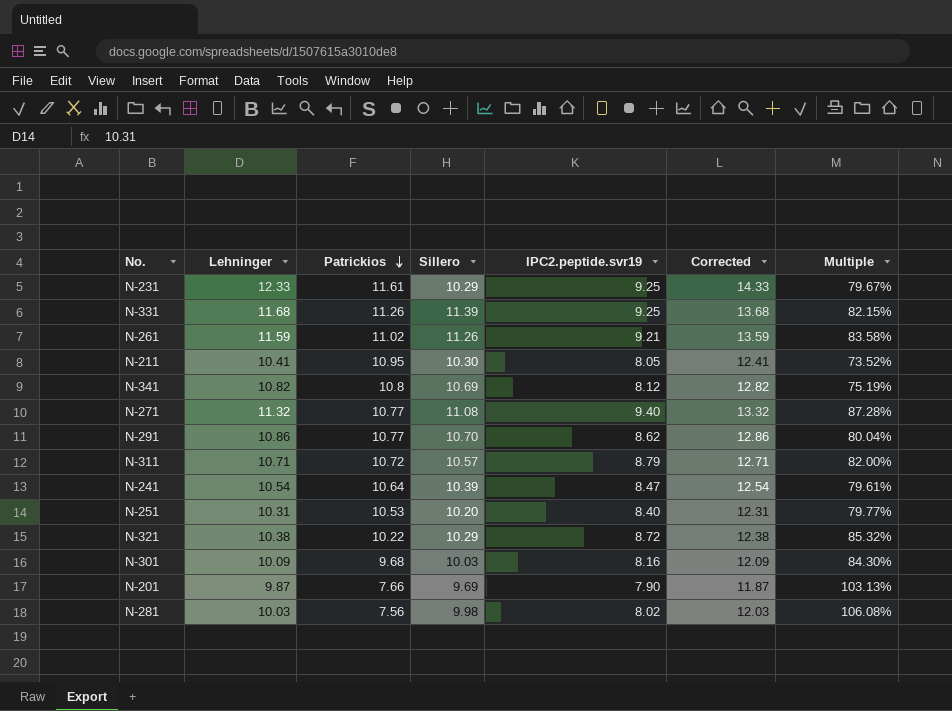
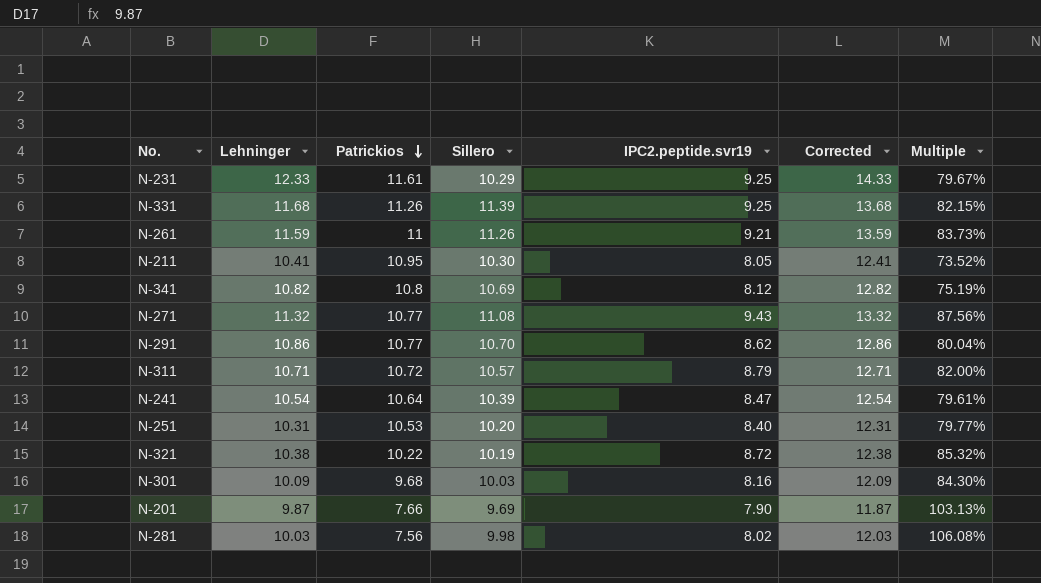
N-261 | Patrickios: 11.02 -> 11
N-261 | Multiple: 83.58% -> 83.73%
N-271 | IPC2.peptide.svr19: 9.40 -> 9.43
N-271 | Multiple: 87.28% -> 87.56%
N-321 | Sillero: 10.29 -> 10.19

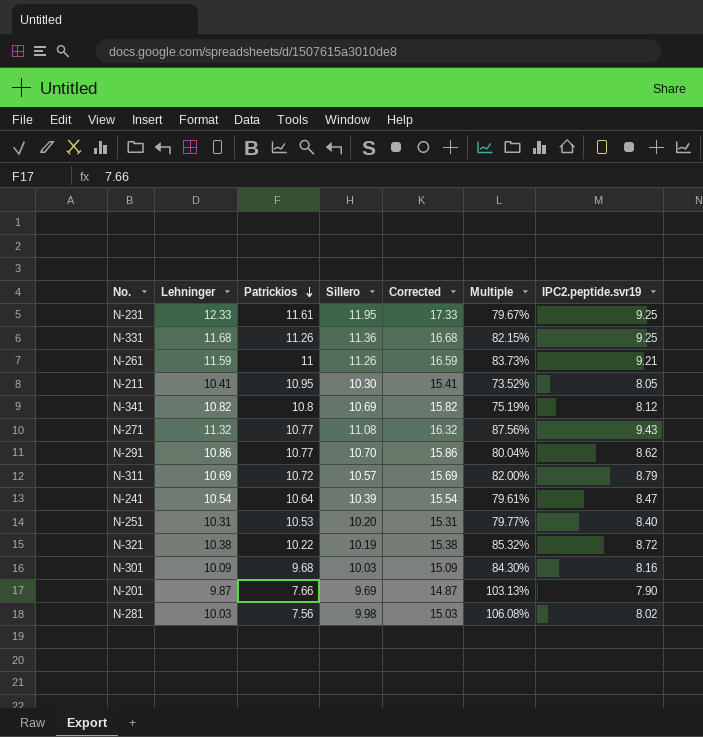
column Corrected | formula: [Lehninger] + 2 -> [Lehninger] + 5
column IPC2.peptide.svr19 | position: 5 -> 7
N-231 | Sillero: 10.29 -> 11.95
N-331 | Sillero: 11.39 -> 11.36
N-311 | Lehninger: 10.71 -> 10.69

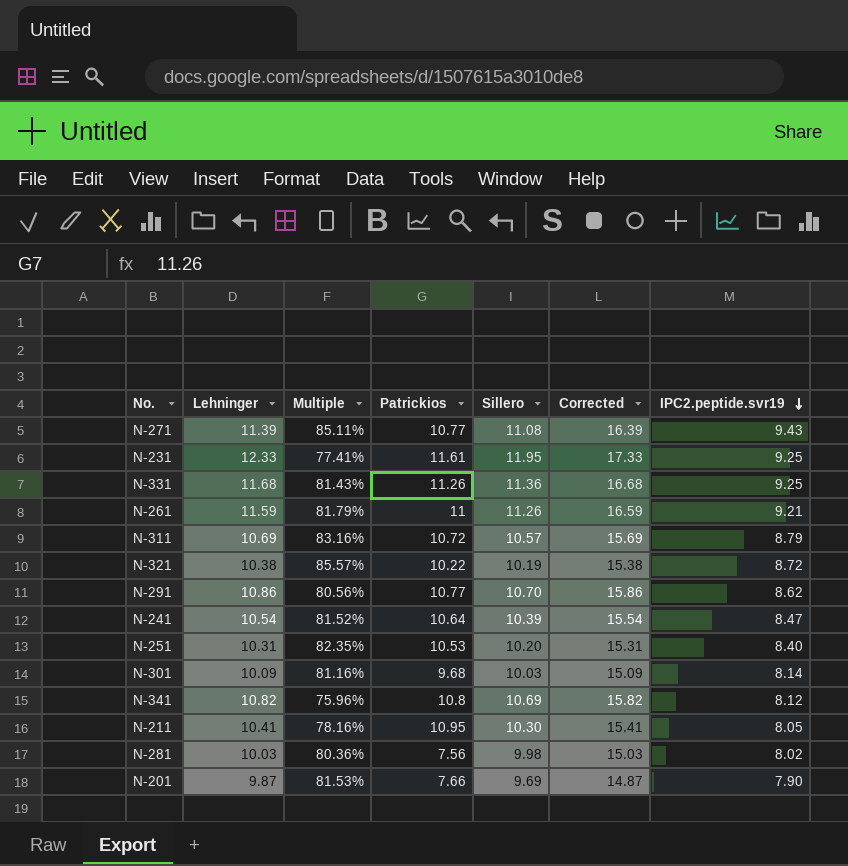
row order: Patrickios descending -> IPC2.peptide.svr19 descending
column Multiple | formula: [IPC2.peptide.svr19] / [Patrickios] -> [IPC2.peptide.svr19] / [Sillero]
column Multiple | position: 6 -> 3
N-271 | Lehninger: 11.32 -> 11.39
N-271 | Corrected: 16.32 -> 16.39
N-301 | IPC2.peptide.svr19: 8.16 -> 8.14

